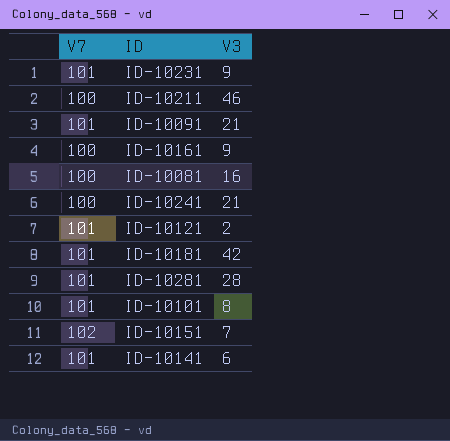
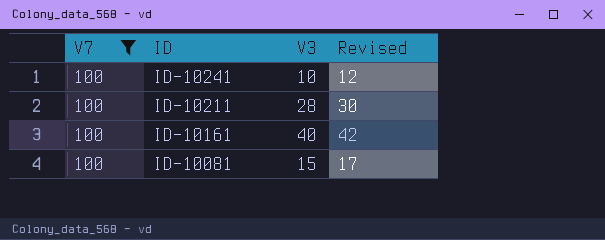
filter: none -> V7 = 100
row order: none -> ID descending
column Revised | formula: none -> [V3] + 2
ID-10241 | V3: 21 -> 10
ID-10211 | V3: 46 -> 28
ID-10161 | V3: 9 -> 40
ID-10081 | V3: 16 -> 15

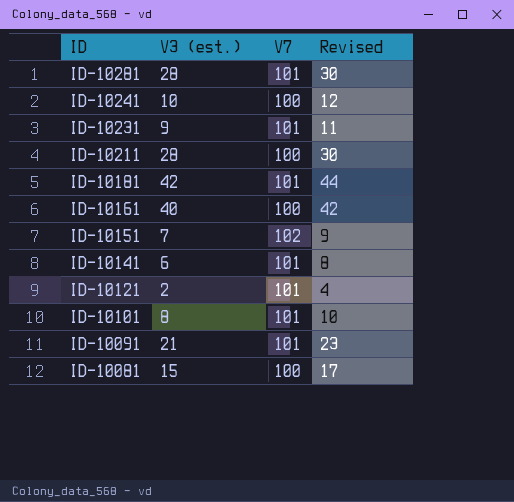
filter: V7 = 100 -> none
column name: V3 -> V3 (est.)
column V7 | position: 1 -> 3

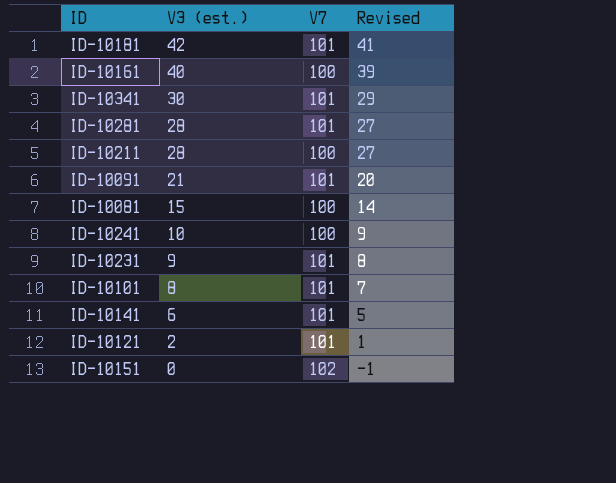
row order: ID descending -> V3 (est.) descending
column Revised | formula: [V3 (est.)] + 2 -> [V3 (est.)] - 1
row ID-10341: none -> 30 | 101 | 29
ID-10151 | V3 (est.): 7 -> 0

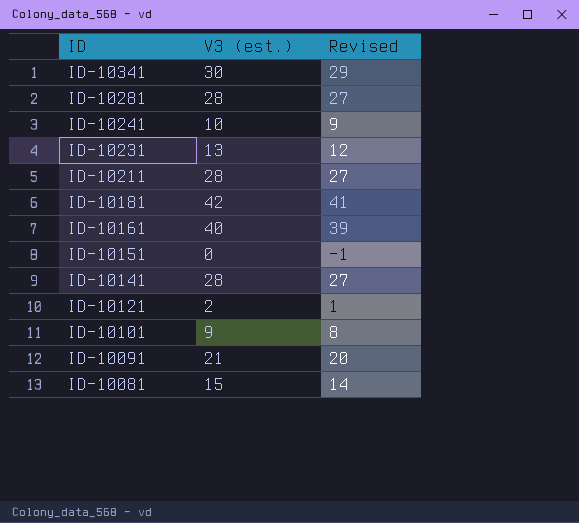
row order: V3 (est.) descending -> ID descending
column V7 | position: 3 -> none
ID-10231 | V3 (est.): 9 -> 13
ID-10231 | Revised: 8 -> 12
ID-10141 | V3 (est.): 6 -> 28
ID-10141 | Revised: 5 -> 27
ID-10101 | V3 (est.): 8 -> 9
ID-10101 | Revised: 7 -> 8

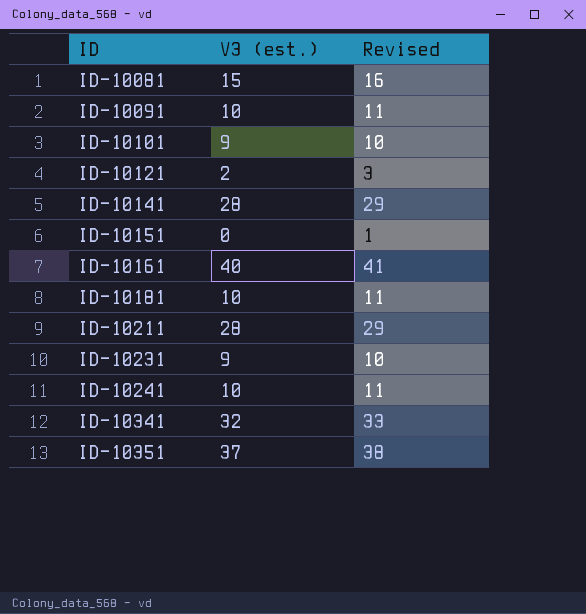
row order: ID descending -> ID ascending
column Revised | formula: [V3 (est.)] - 1 -> [V3 (est.)] + 1
row ID-10281: 28 | 27 -> none
ID-10091 | V3 (est.): 21 -> 10
ID-10181 | V3 (est.): 42 -> 10
ID-10231 | V3 (est.): 13 -> 9
ID-10341 | V3 (est.): 30 -> 32
row ID-10351: none -> 37 | 38

